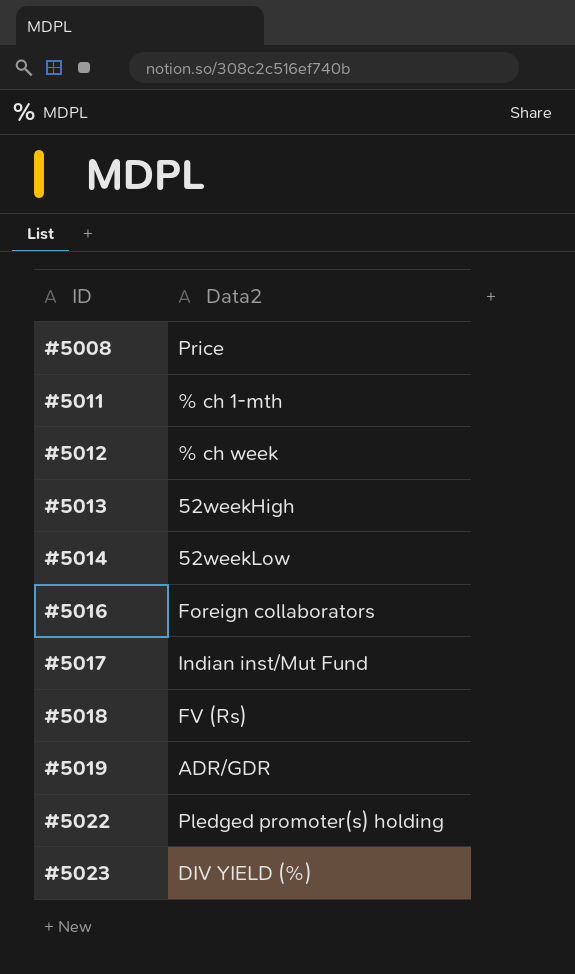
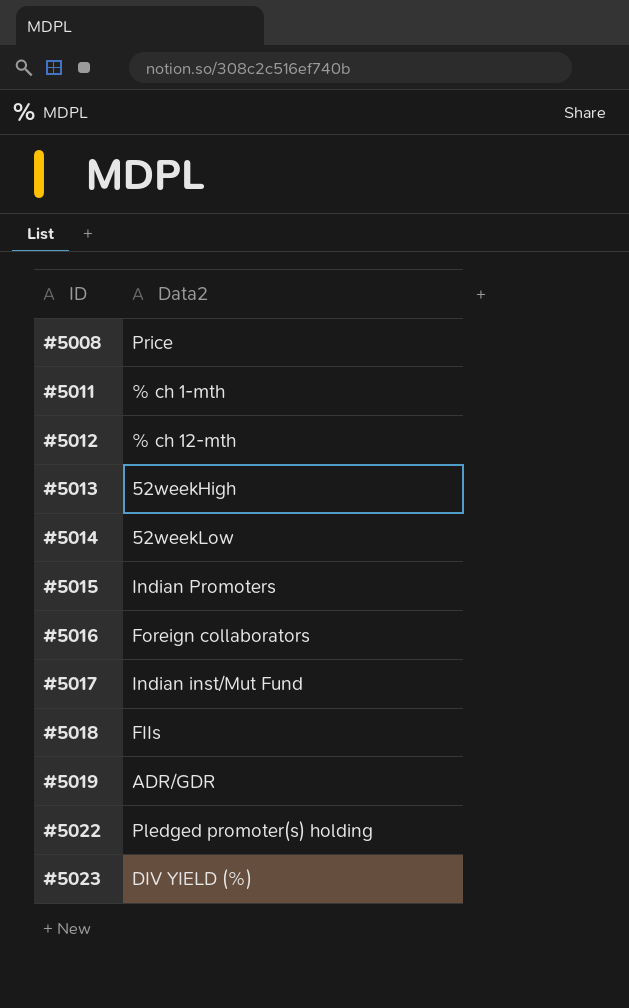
#5012 | Data2: % ch week -> % ch 12-mth
row #5015: none -> Indian Promoters
#5018 | Data2: FV (Rs) -> FIIs

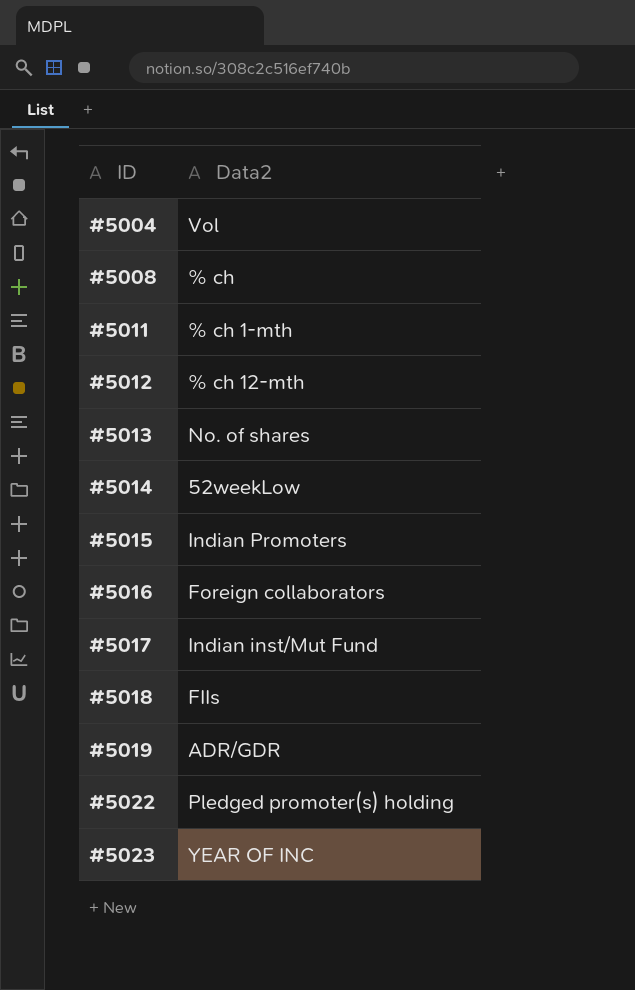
row #5004: none -> Vol
#5008 | Data2: Price -> % ch
#5013 | Data2: 52weekHigh -> No. of shares
#5023 | Data2: DIV YIELD (%) -> YEAR OF INC

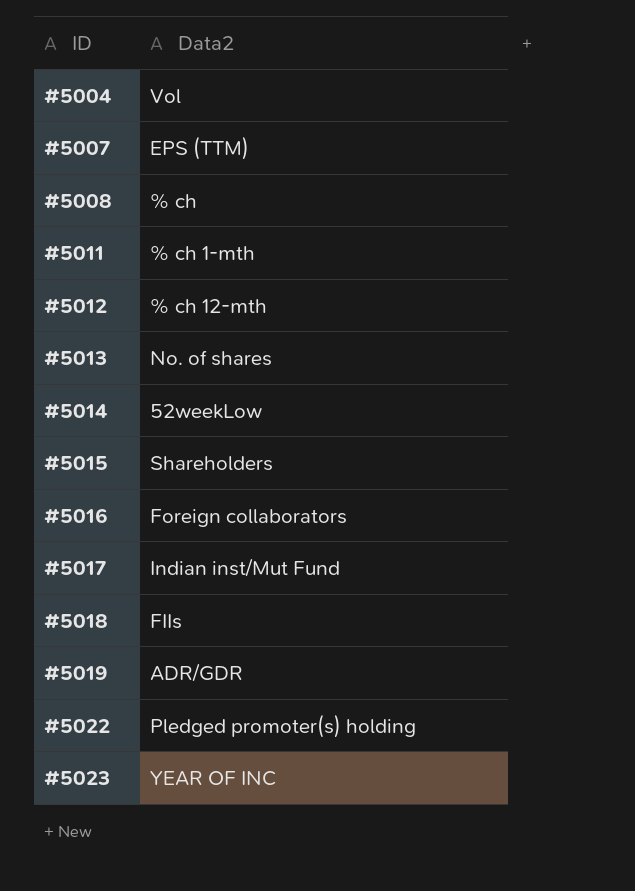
row #5007: none -> EPS (TTM)
#5015 | Data2: Indian Promoters -> Shareholders

